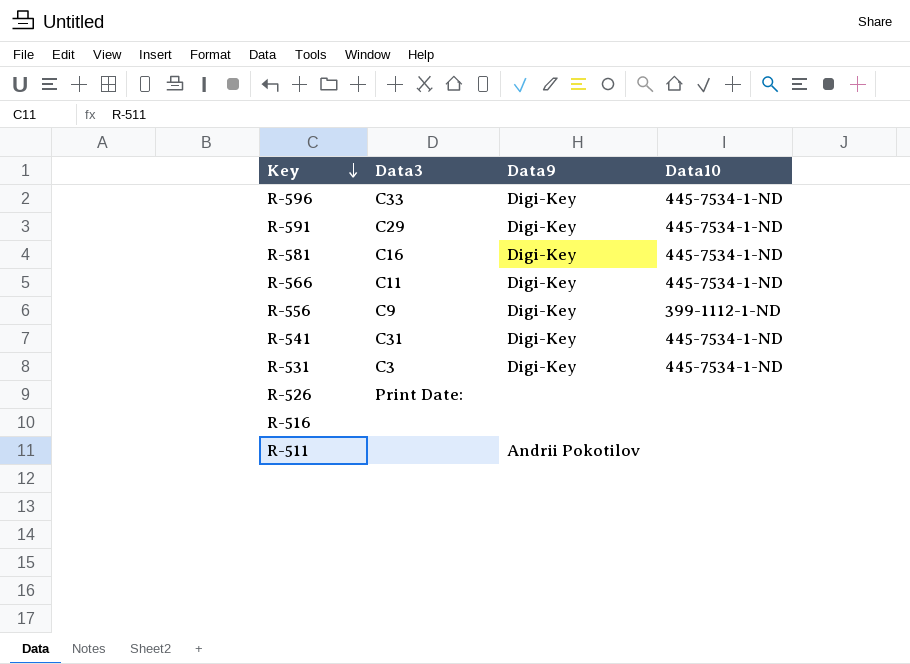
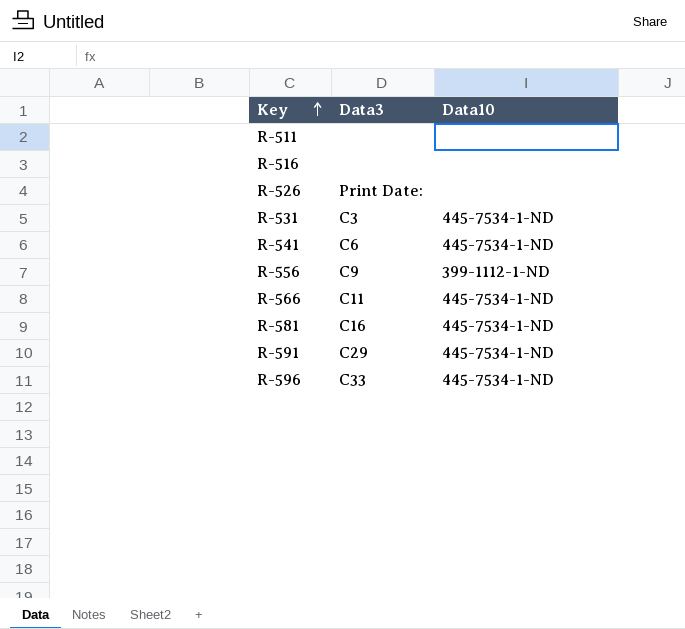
row order: Key descending -> Key ascending
column Data9 | position: 3 -> none
R-541 | Data3: C31 -> C6

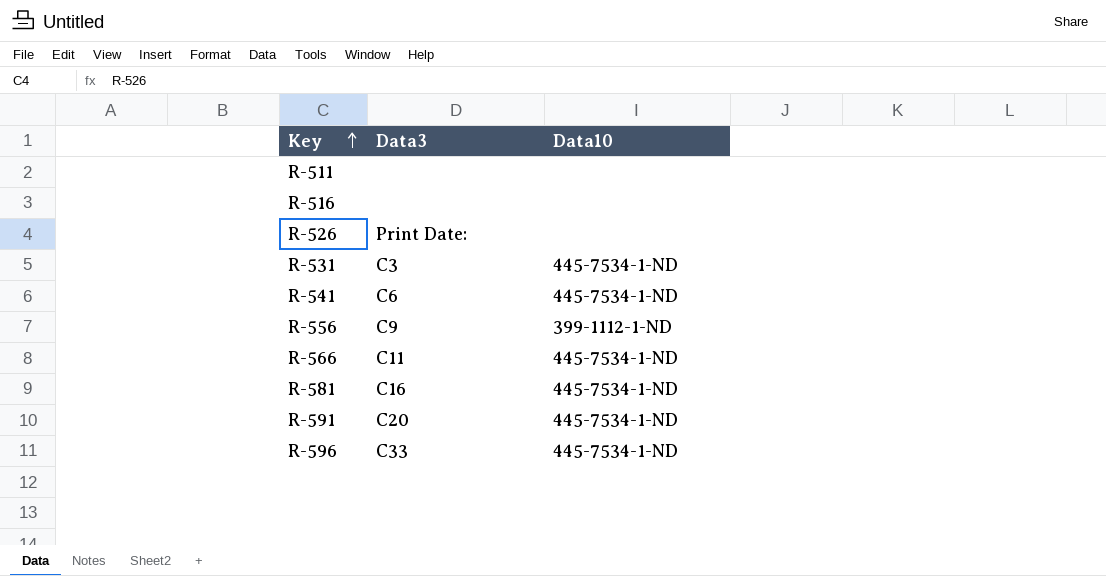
R-591 | Data3: C29 -> C20

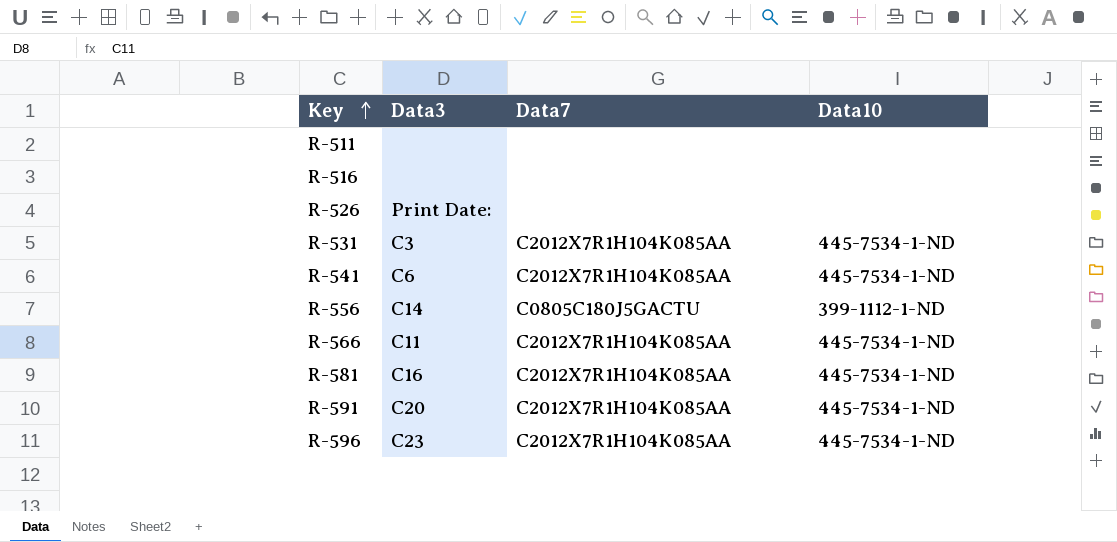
column Data7 | position: none -> 3
R-556 | Data3: C9 -> C14
R-596 | Data3: C33 -> C23

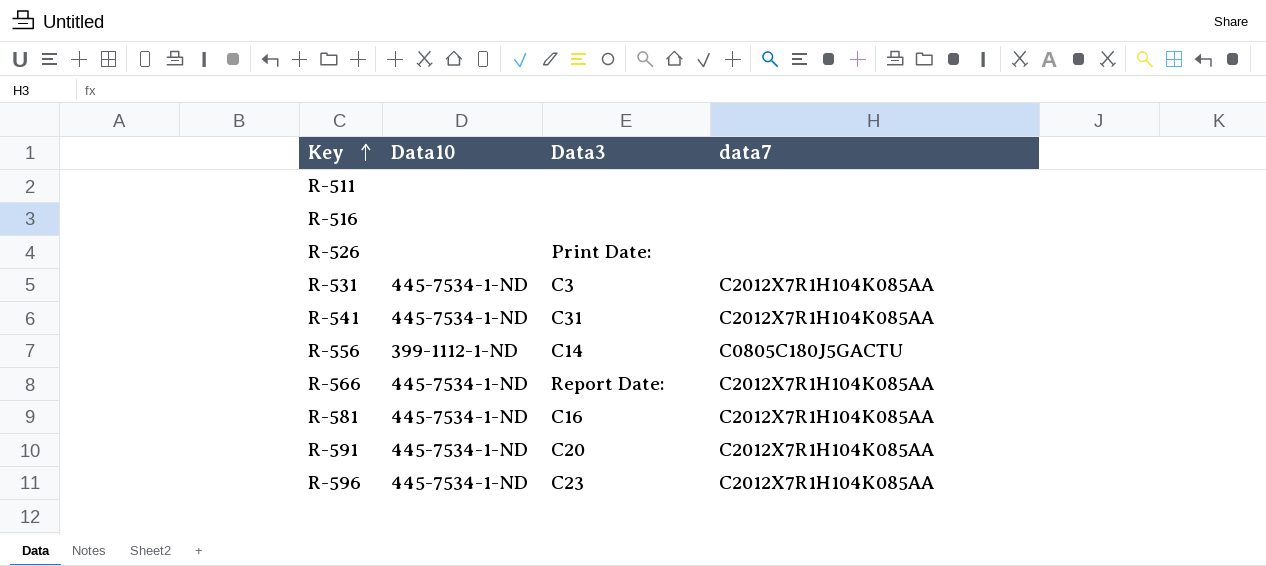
column Data10 | position: 4 -> 2
column name: Data7 -> data7
R-541 | Data3: C6 -> C31
R-566 | Data3: C11 -> Report Date:

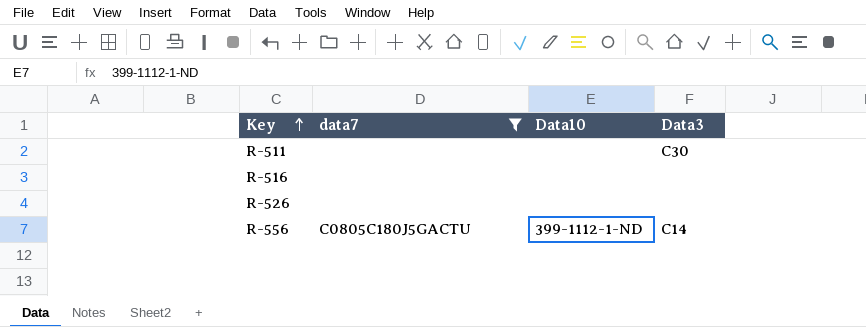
filter: none -> data7 != C2012X7R1H104K085AA
column data7 | position: 4 -> 2
R-511 | Data3: none -> C30
R-526 | Data3: Print Date: -> none

